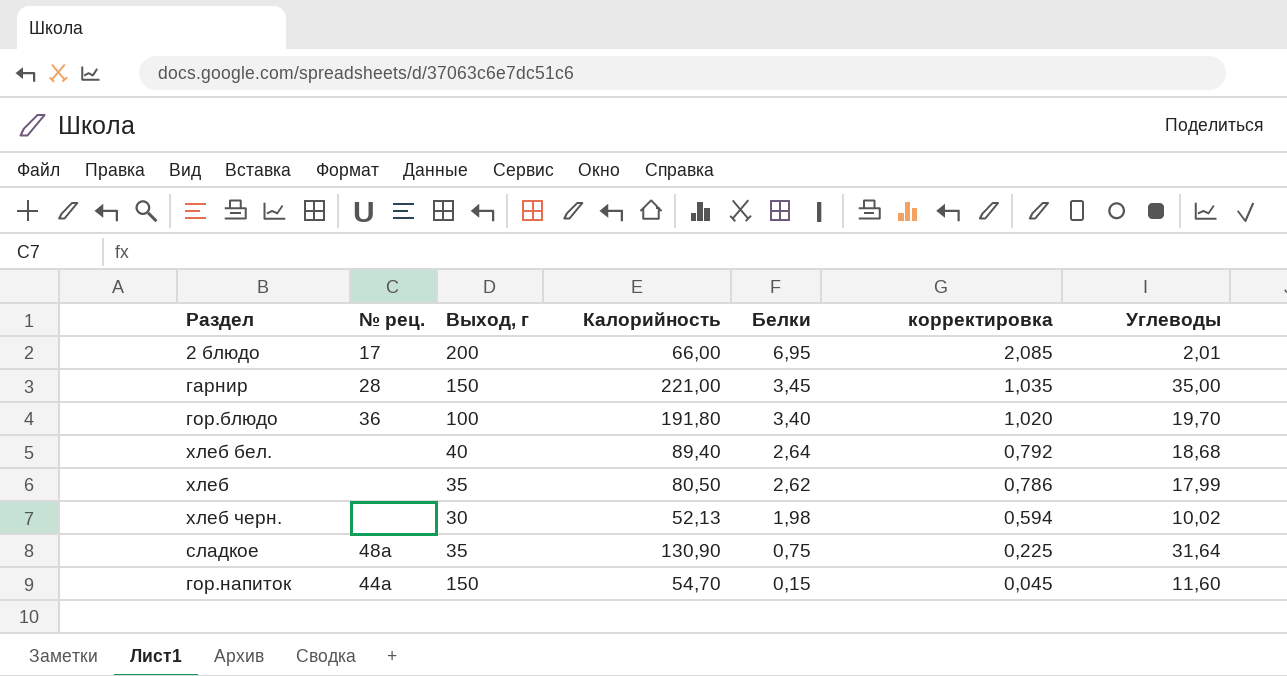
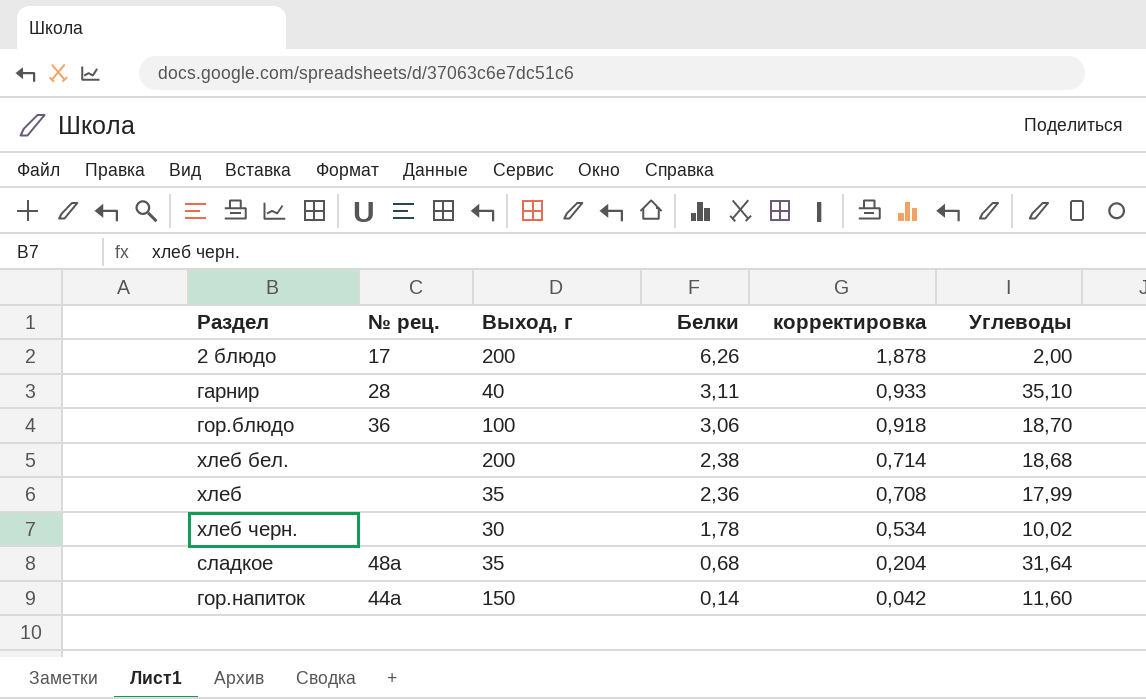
column Калорийность | position: 4 -> none
2 блюдо | Белки: 6,95 -> 6,26
2 блюдо | корректировка: 2,085 -> 1,878
2 блюдо | Углеводы: 2,01 -> 2,00
гарнир | Выход, г: 150 -> 40
гарнир | Белки: 3,45 -> 3,11
гарнир | корректировка: 1,035 -> 0,933
гарнир | Углеводы: 35,00 -> 35,10
гор.блюдо | Белки: 3,40 -> 3,06
гор.блюдо | корректировка: 1,020 -> 0,918
гор.блюдо | Углеводы: 19,70 -> 18,70
хлеб бел. | Выход, г: 40 -> 200
хлеб бел. | Белки: 2,64 -> 2,38
хлеб бел. | корректировка: 0,792 -> 0,714
хлеб | Белки: 2,62 -> 2,36
хлеб | корректировка: 0,786 -> 0,708
хлеб черн. | Белки: 1,98 -> 1,78
хлеб черн. | корректировка: 0,594 -> 0,534
сладкое | Белки: 0,75 -> 0,68
сладкое | корректировка: 0,225 -> 0,204
гор.напиток | Белки: 0,15 -> 0,14
гор.напиток | корректировка: 0,045 -> 0,042

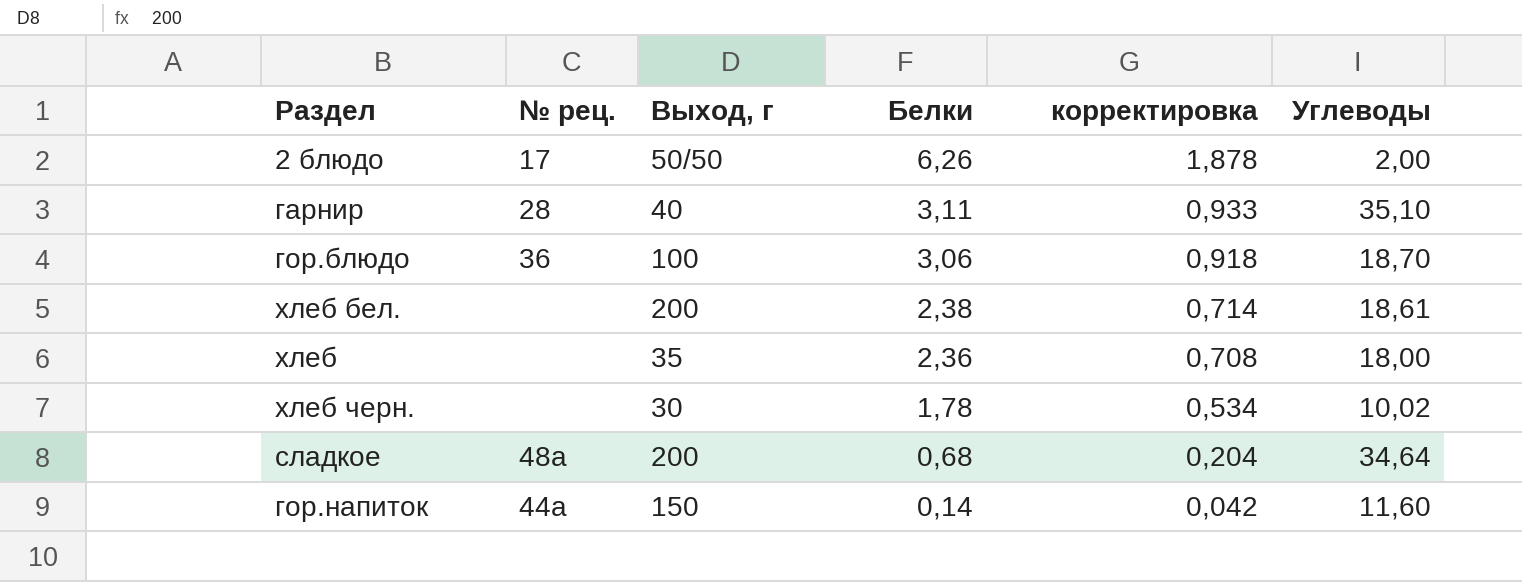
2 блюдо | Выход, г: 200 -> 50/50
хлеб бел. | Углеводы: 18,68 -> 18,61
хлеб | Углеводы: 17,99 -> 18,00
сладкое | Выход, г: 35 -> 200
сладкое | Углеводы: 31,64 -> 34,64

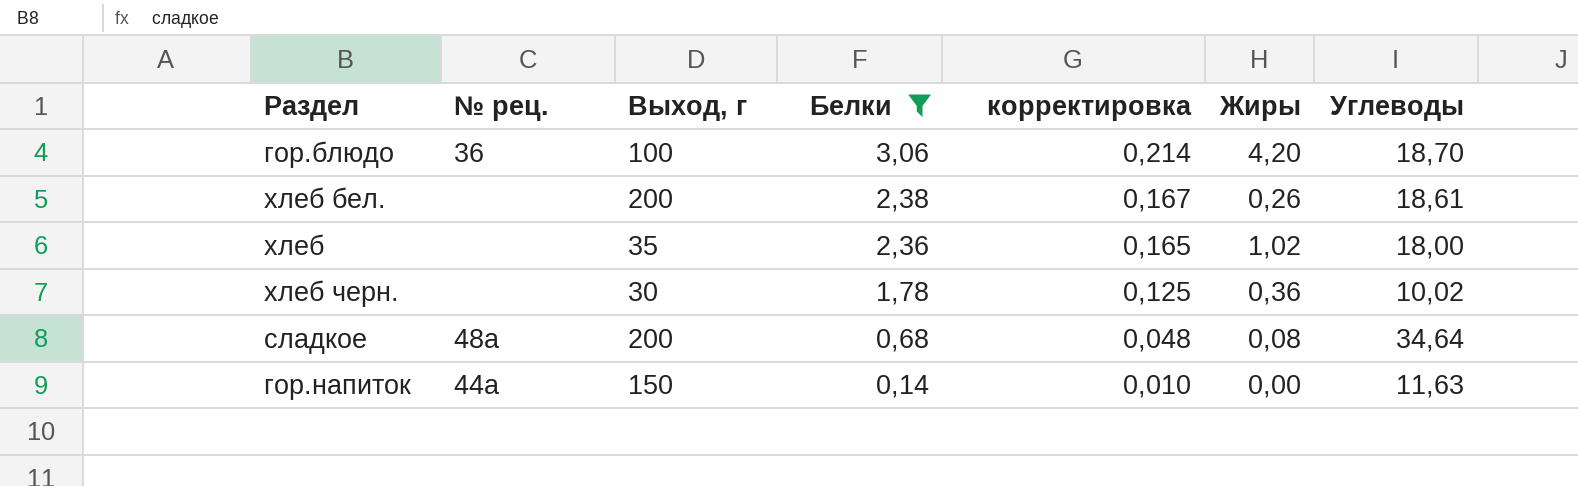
filter: none -> Белки <= 3,06
column корректировка | formula: [Белки] * 0,3 -> [Белки] * 0,07
column Жиры | position: none -> 6
гор.напиток | Углеводы: 11,60 -> 11,63

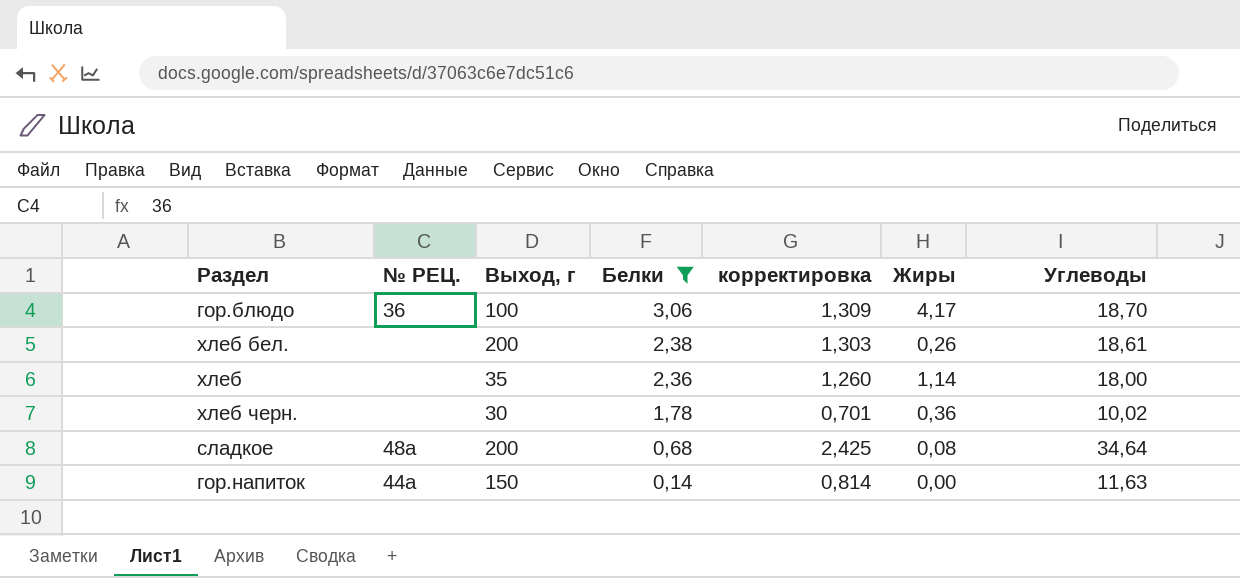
column name: № рец. -> № РЕЦ.
column корректировка | formula: [Белки] * 0,07 -> [Углеводы] * 0,07
гор.блюдо | Жиры: 4,20 -> 4,17
хлеб | Жиры: 1,02 -> 1,14

